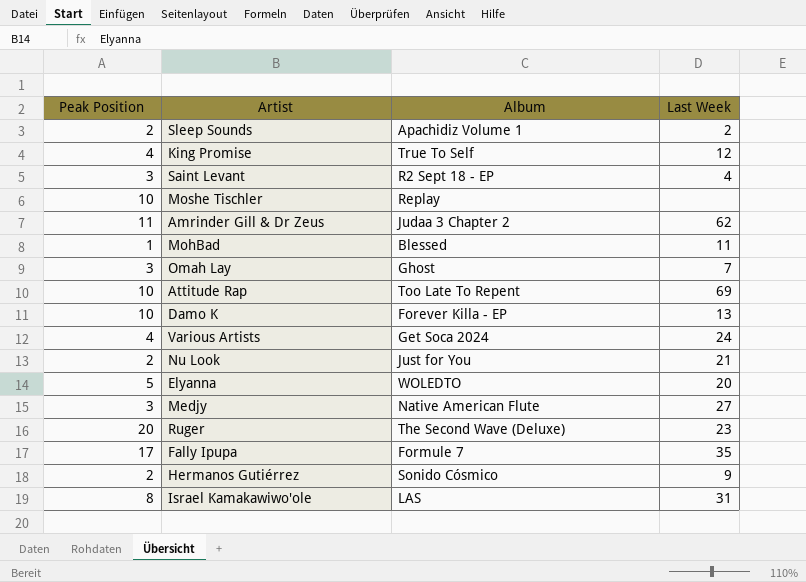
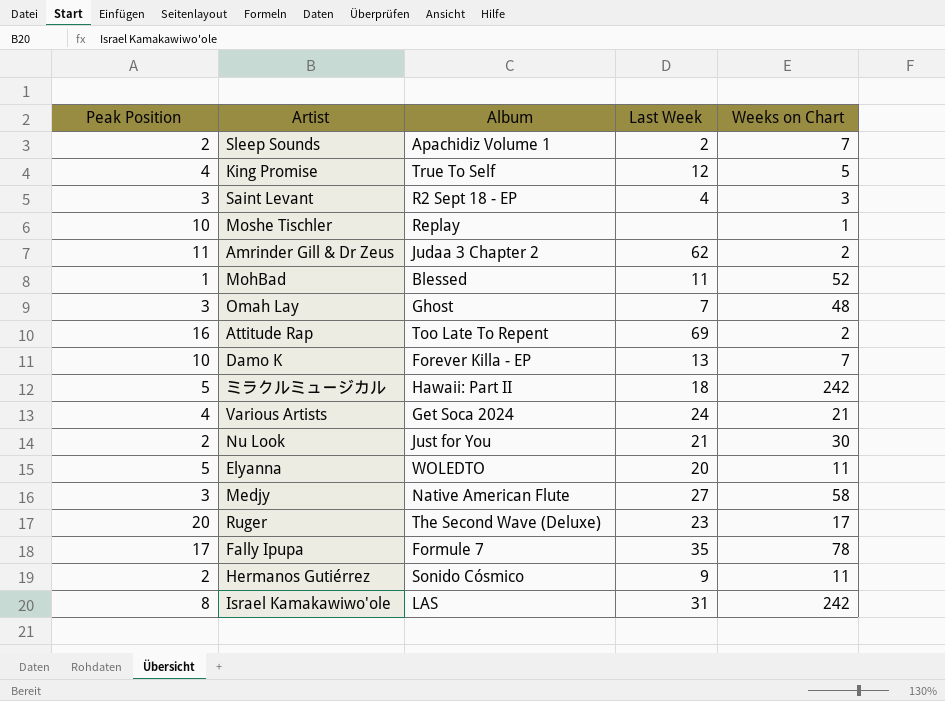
column Weeks on Chart | position: none -> 5
Attitude Rap | Peak Position: 10 -> 16
row ミラクルミュージカル: none -> 5 | Hawaii: Part II | 18 | 242

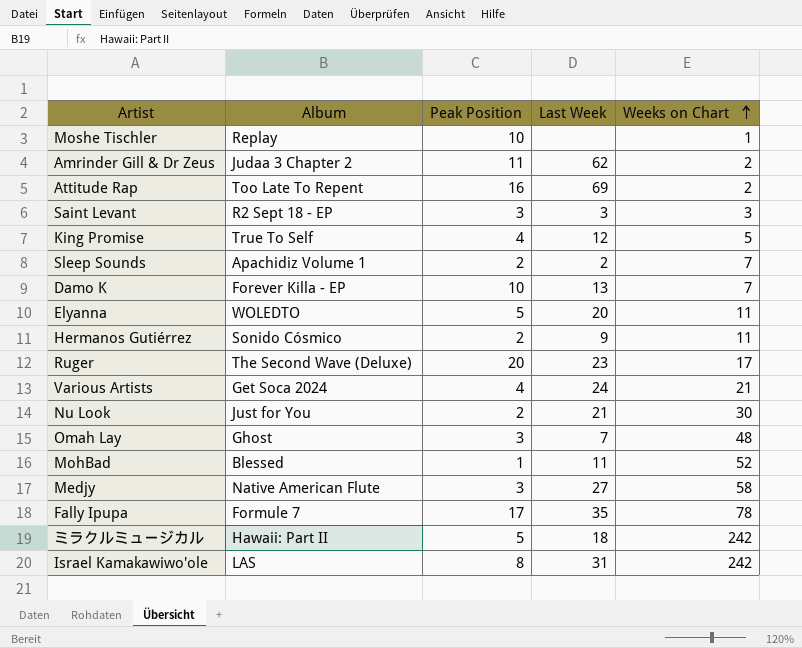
row order: none -> Weeks on Chart ascending
column Peak Position | position: 1 -> 3
Saint Levant | Last Week: 4 -> 3

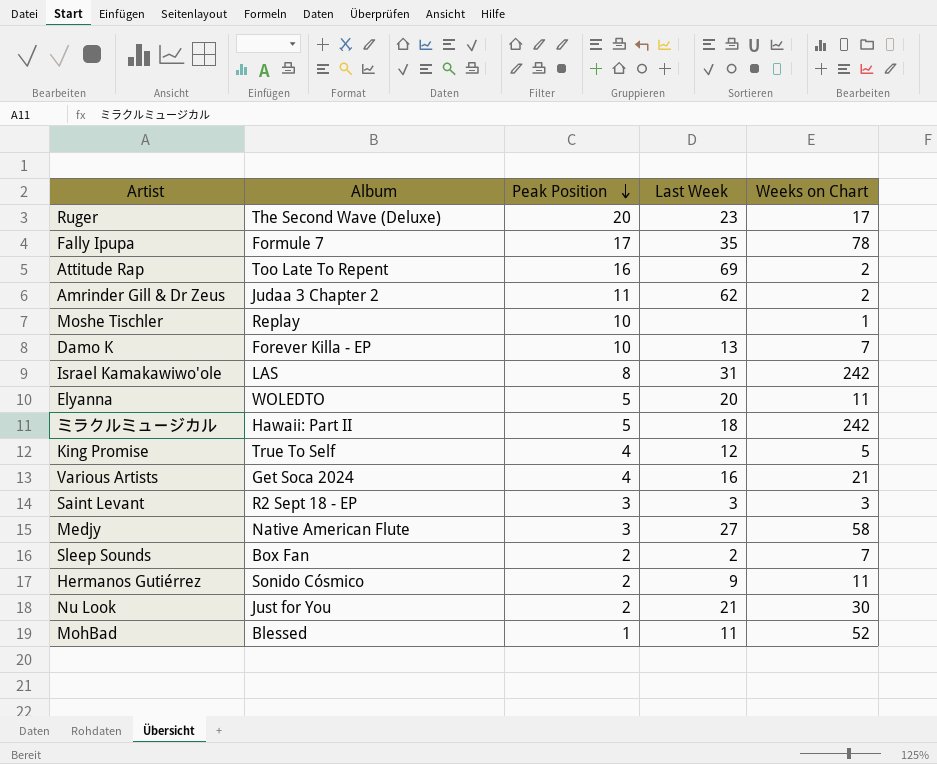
row order: Weeks on Chart ascending -> Peak Position descending
row Omah Lay: Ghost | 3 | 7 | 48 -> none
Various Artists | Last Week: 24 -> 16
Sleep Sounds | Album: Apachidiz Volume 1 -> Box Fan

